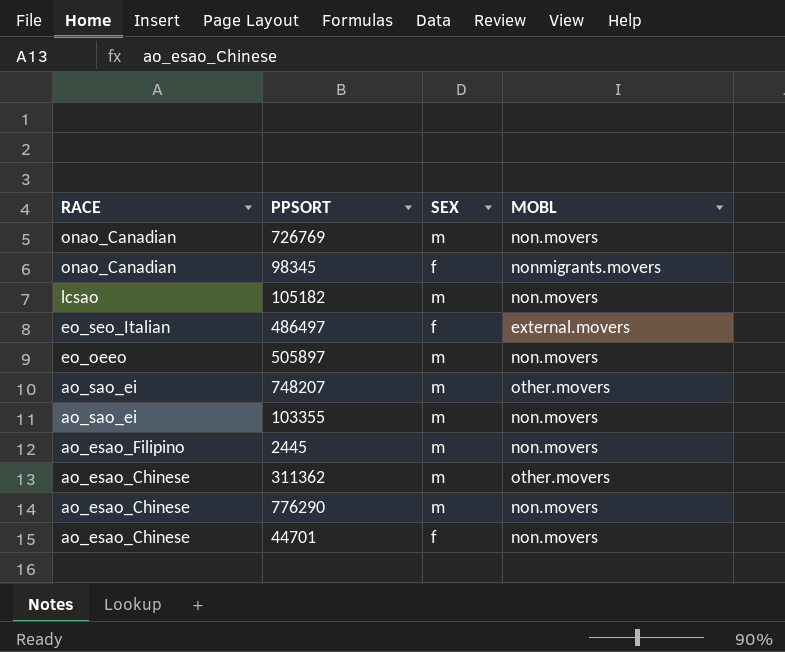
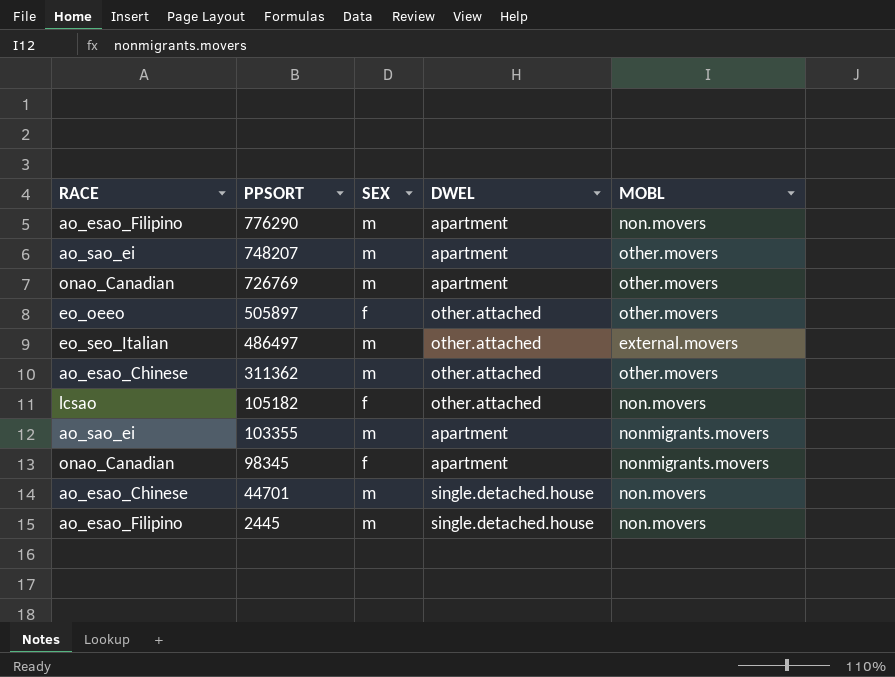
row order: RACE descending -> PPSORT descending
column DWEL | position: none -> 4
776290 | RACE: ao_esao_Chinese -> ao_esao_Filipino
726769 | MOBL: non.movers -> other.movers
505897 | SEX: m -> f
505897 | MOBL: non.movers -> other.movers
486497 | SEX: f -> m
105182 | SEX: m -> f
103355 | MOBL: non.movers -> nonmigrants.movers
44701 | SEX: f -> m

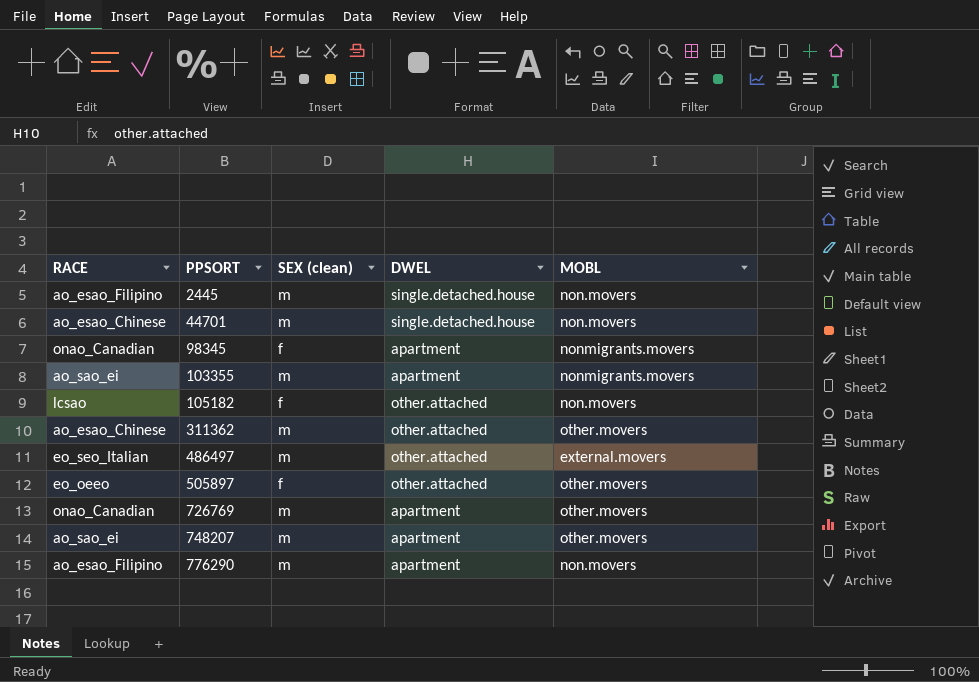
row order: PPSORT descending -> PPSORT ascending
column name: SEX -> SEX (clean)

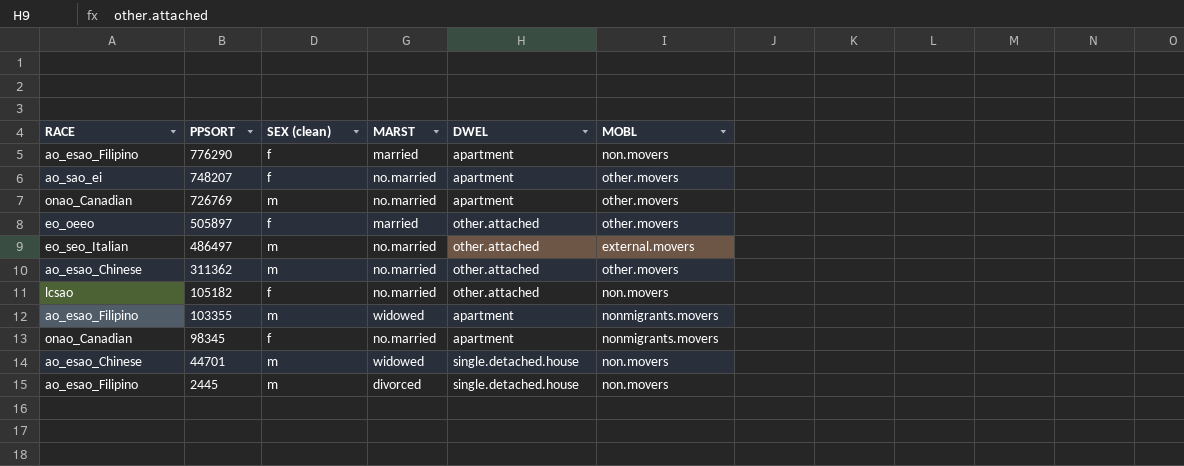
row order: PPSORT ascending -> PPSORT descending
column MARST | position: none -> 4
776290 | SEX (clean): m -> f
748207 | SEX (clean): m -> f
103355 | RACE: ao_sao_ei -> ao_esao_Filipino

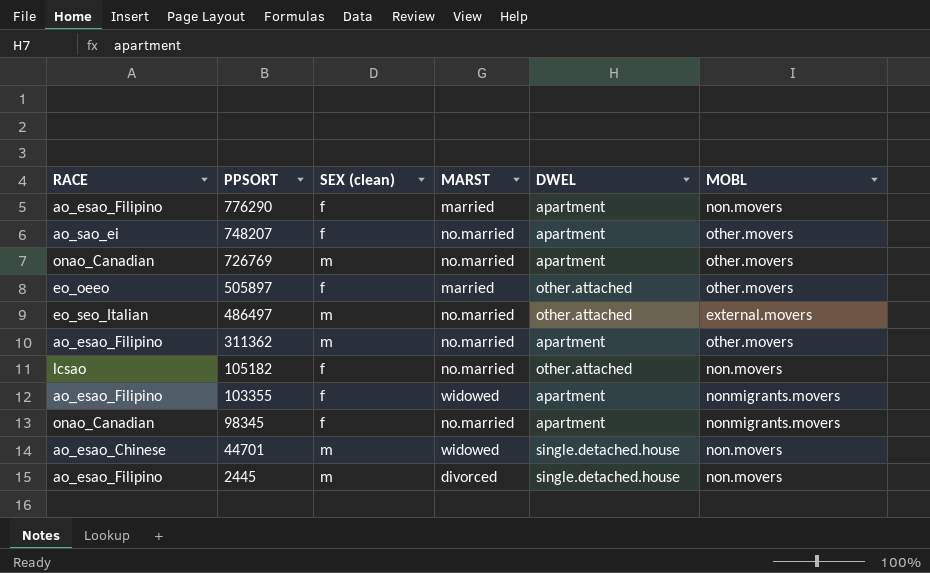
311362 | RACE: ao_esao_Chinese -> ao_esao_Filipino
311362 | DWEL: other.attached -> apartment
103355 | SEX (clean): m -> f

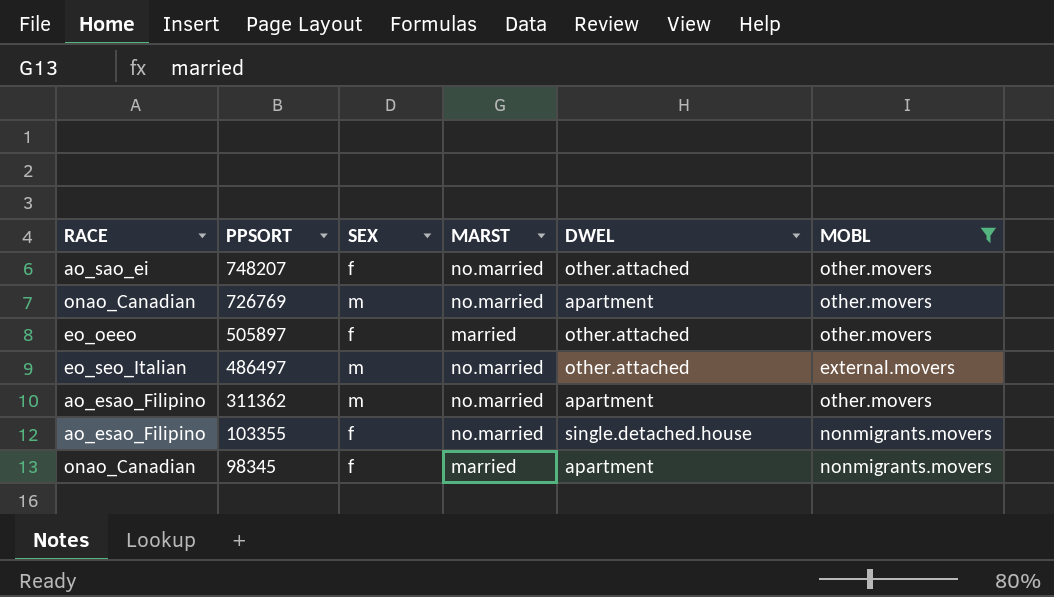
filter: none -> MOBL != non.movers
column name: SEX (clean) -> SEX
748207 | DWEL: apartment -> other.attached
103355 | MARST: widowed -> no.married
103355 | DWEL: apartment -> single.detached.house
98345 | MARST: no.married -> married

